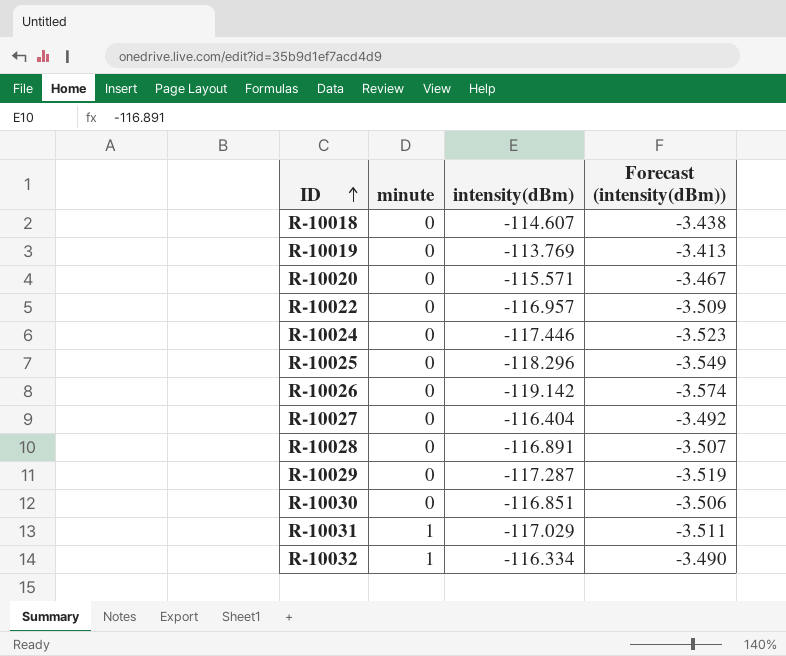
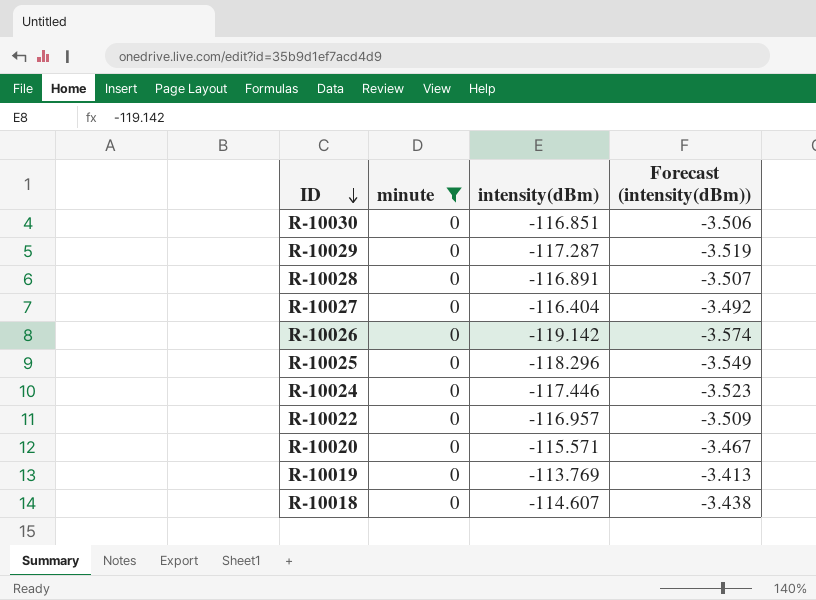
filter: none -> minute = 0
row order: ID ascending -> ID descending

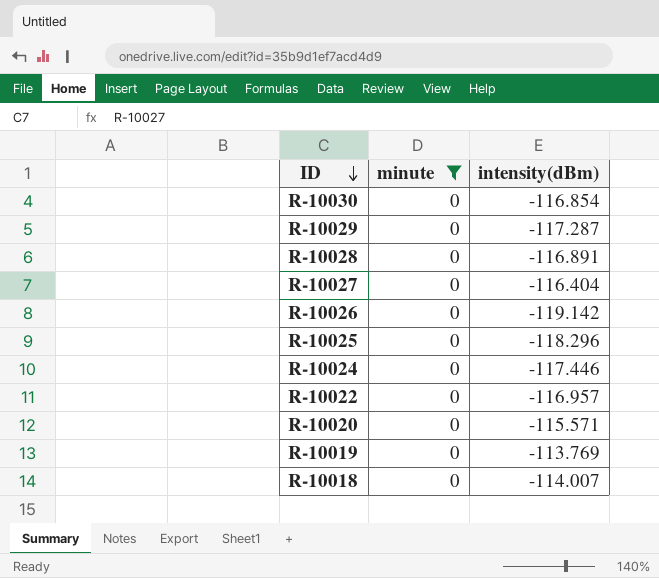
column Forecast (intensity(dBm)) | formula: [intensity(dBm)] * 0.03 -> none
R-10030 | intensity(dBm): -116.851 -> -116.854
R-10018 | intensity(dBm): -114.607 -> -114.007

